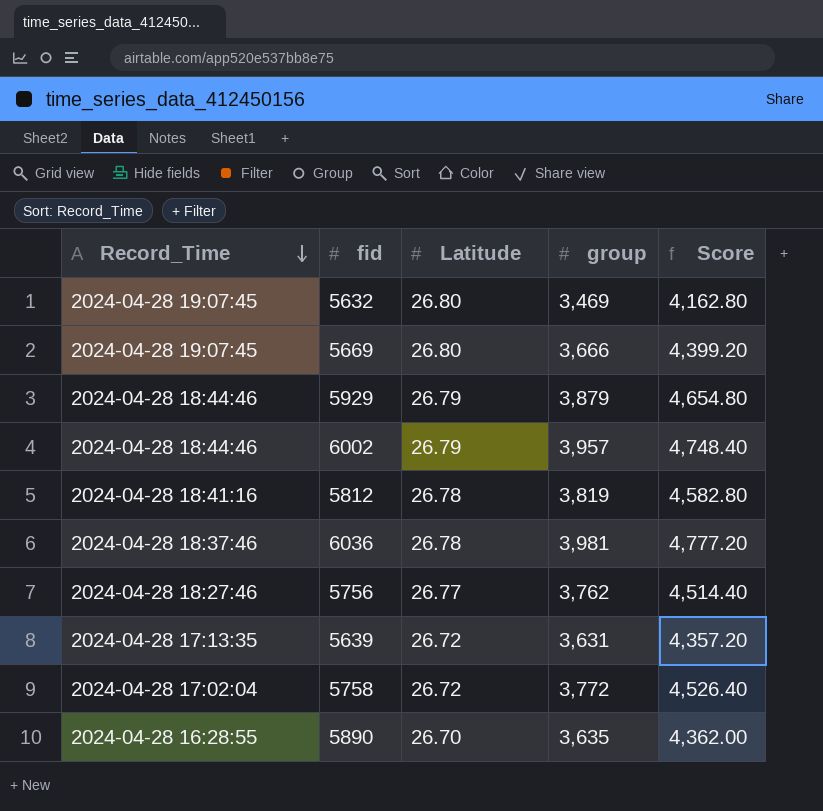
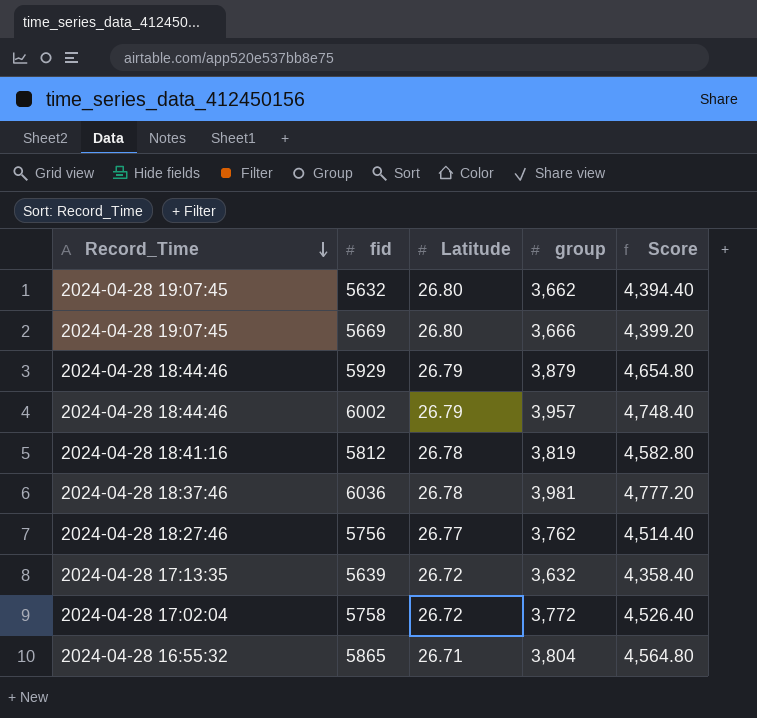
row 5890: 2024-04-28 16:28:55 | 26.70 | 3,635 | 4,362.00 -> none
5632 | group: 3,469 -> 3,662
5632 | Score: 4,162.80 -> 4,394.40
5639 | group: 3,631 -> 3,632
5639 | Score: 4,357.20 -> 4,358.40
row 5865: none -> 2024-04-28 16:55:32 | 26.71 | 3,804 | 4,564.80

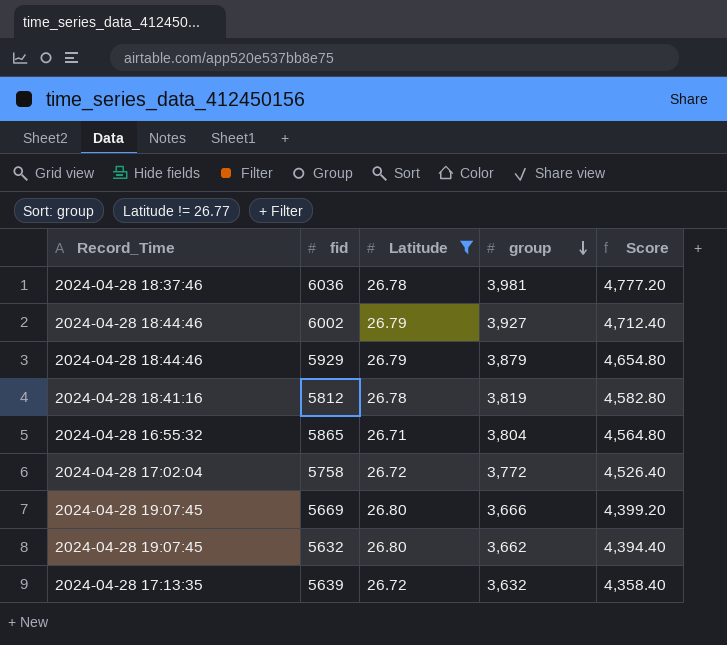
filter: none -> Latitude != 26.77
row order: Record_Time descending -> group descending
6002 | group: 3,957 -> 3,927
6002 | Score: 4,748.40 -> 4,712.40

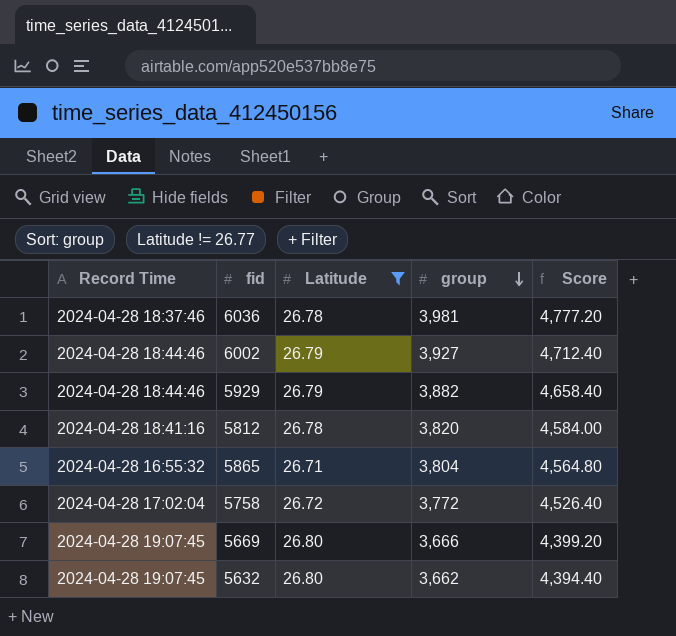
column name: Record_Time -> Record Time
row 5639: 2024-04-28 17:13:35 | 26.72 | 3,632 | 4,358.40 -> none
5929 | group: 3,879 -> 3,882
5929 | Score: 4,654.80 -> 4,658.40
5812 | group: 3,819 -> 3,820
5812 | Score: 4,582.80 -> 4,584.00

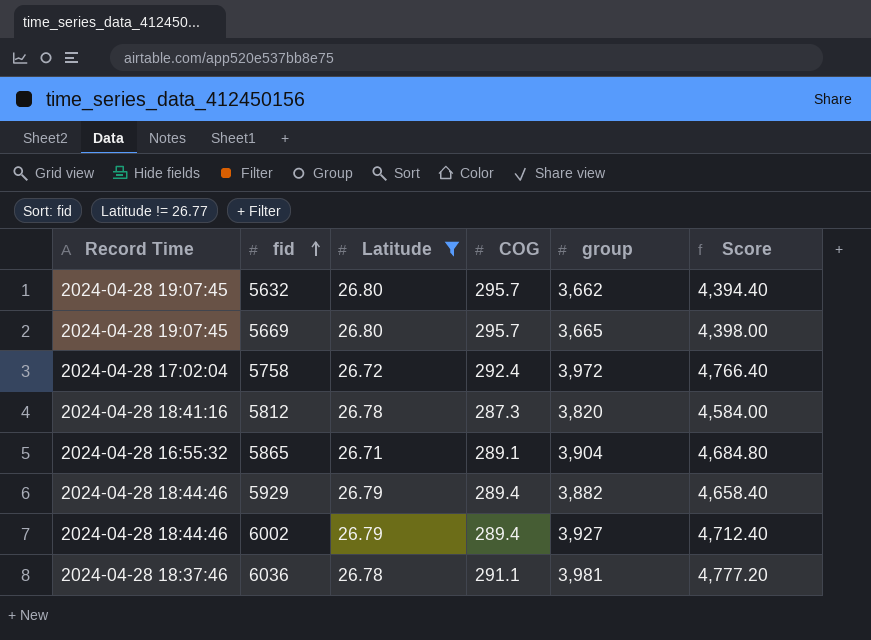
row order: group descending -> fid ascending
column COG | position: none -> 4
5669 | group: 3,666 -> 3,665
5669 | Score: 4,399.20 -> 4,398.00
5758 | group: 3,772 -> 3,972
5758 | Score: 4,526.40 -> 4,766.40
5865 | group: 3,804 -> 3,904
5865 | Score: 4,564.80 -> 4,684.80

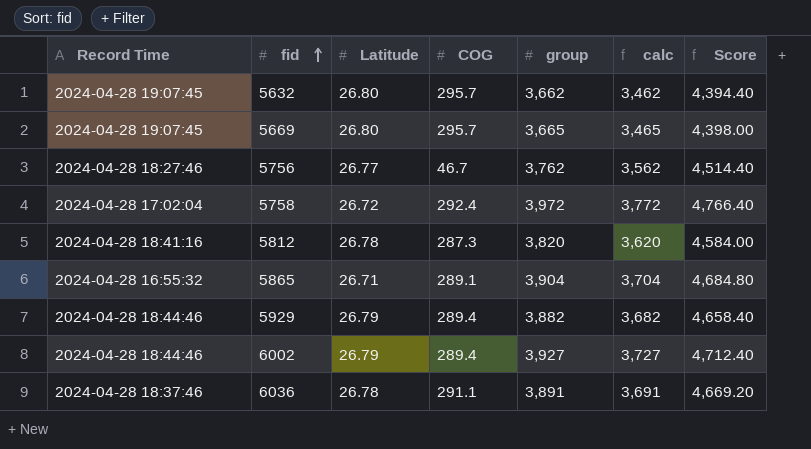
filter: Latitude != 26.77 -> none
column calc | formula: none -> [group] - 200
6036 | group: 3,981 -> 3,891
6036 | Score: 4,777.20 -> 4,669.20

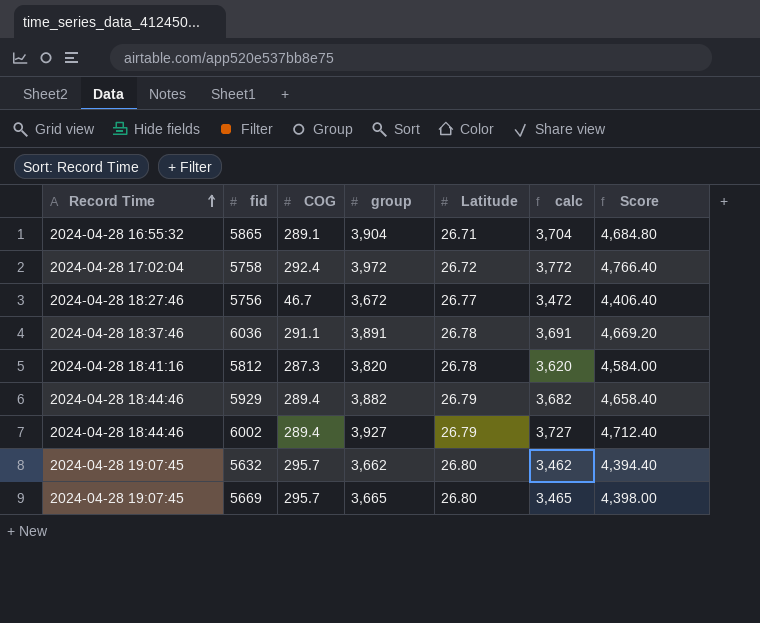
row order: fid ascending -> Record Time ascending
column Latitude | position: 3 -> 5
5756 | group: 3,762 -> 3,672
5756 | calc: 3,562 -> 3,472
5756 | Score: 4,514.40 -> 4,406.40

